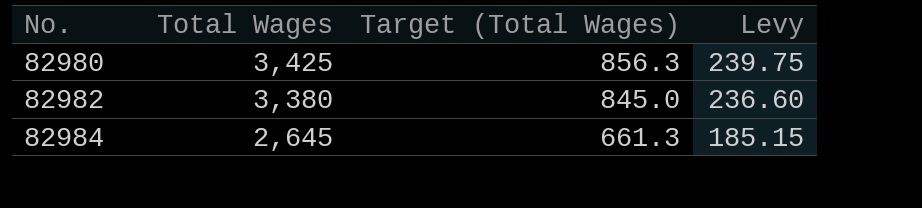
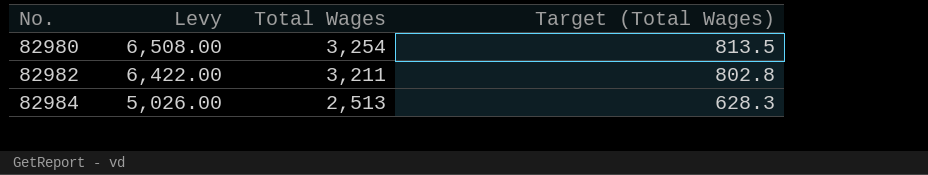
column Levy | formula: [Total Wages] * 0.07 -> [Total Wages] * 2
column Levy | position: 4 -> 2
82980 | Total Wages: 3,425 -> 3,254
82980 | Target (Total Wages): 856.3 -> 813.5
82982 | Total Wages: 3,380 -> 3,211
82982 | Target (Total Wages): 845.0 -> 802.8
82984 | Total Wages: 2,645 -> 2,513
82984 | Target (Total Wages): 661.3 -> 628.3

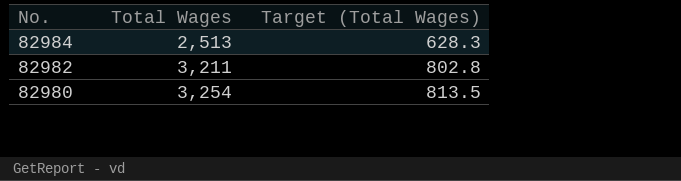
row order: No. ascending -> No. descending
column Levy | formula: [Total Wages] * 2 -> none

